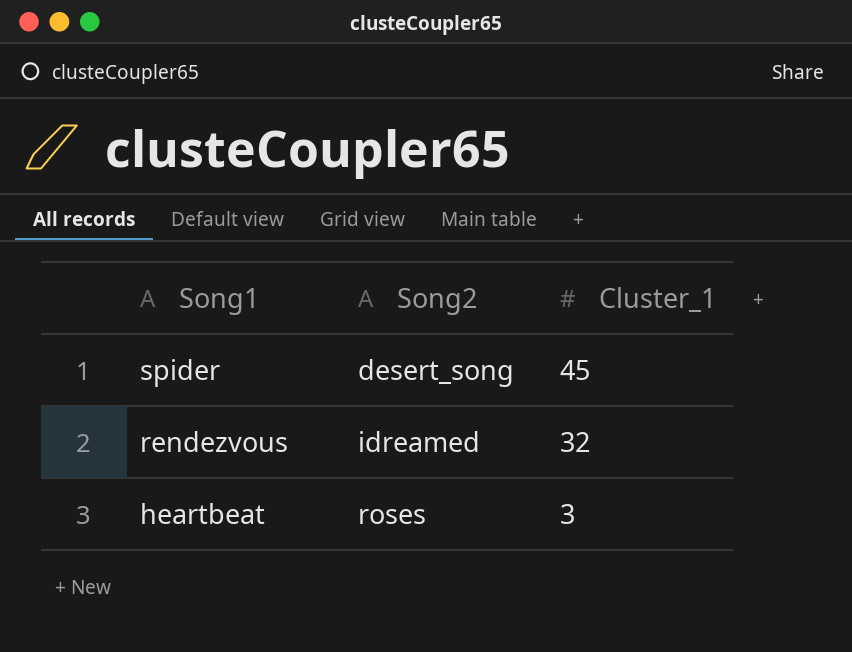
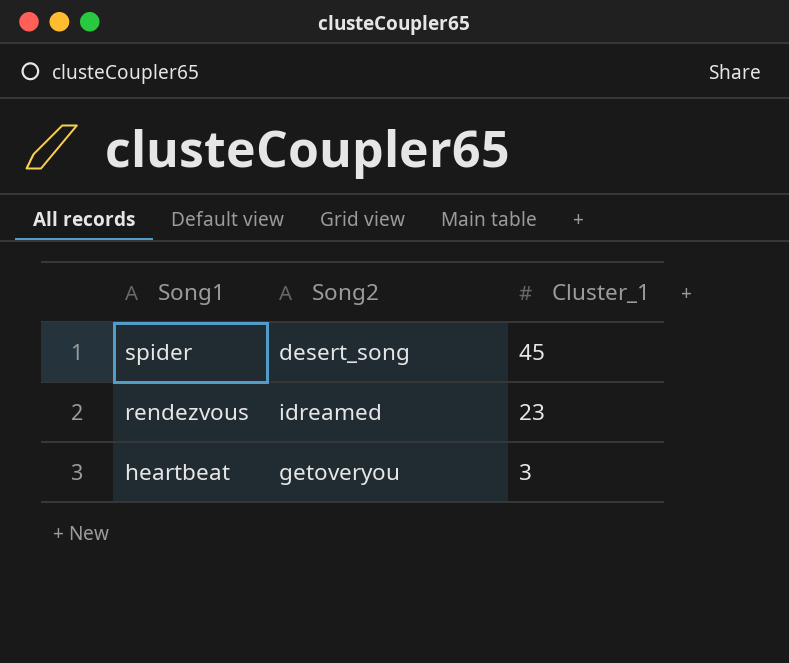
rendezvous | Cluster_1: 32 -> 23
heartbeat | Song2: roses -> getoveryou

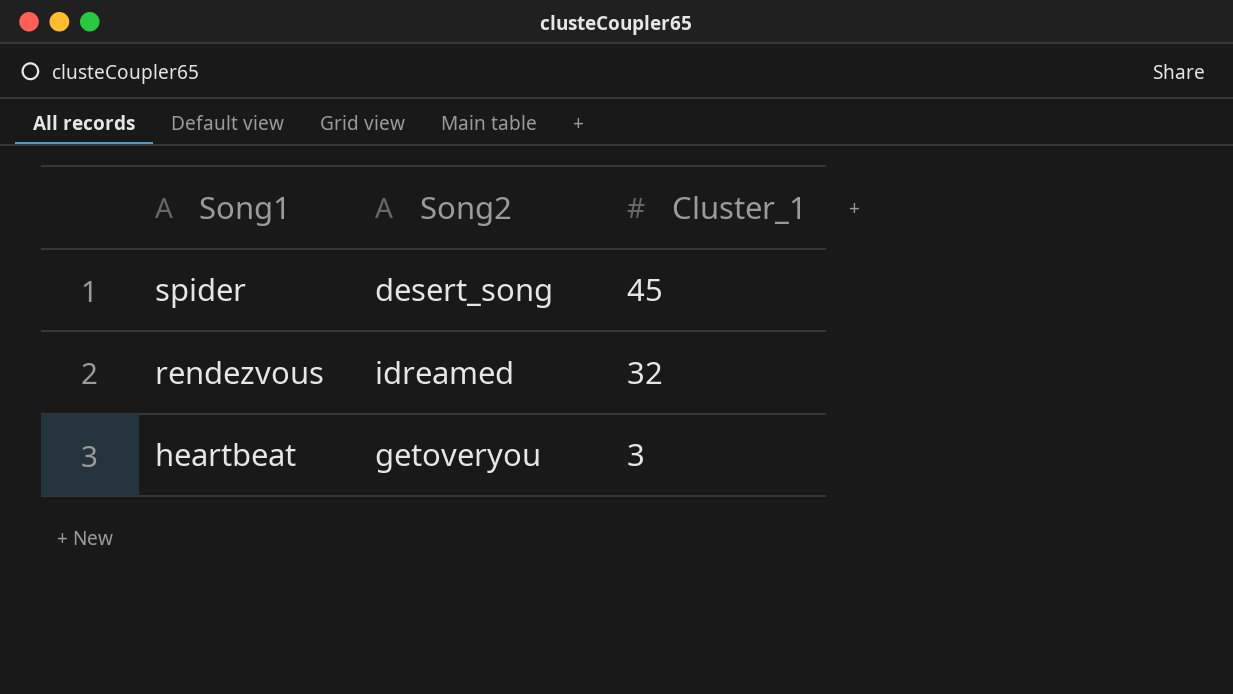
rendezvous | Cluster_1: 23 -> 32

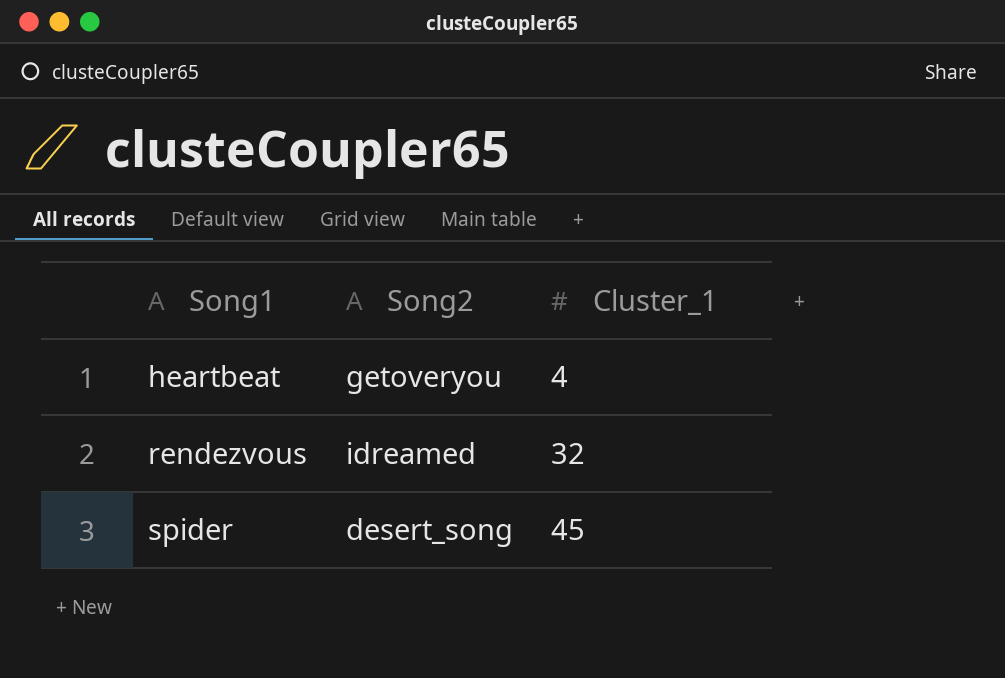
row order: Song1 descending -> Song1 ascending
heartbeat | Cluster_1: 3 -> 4

